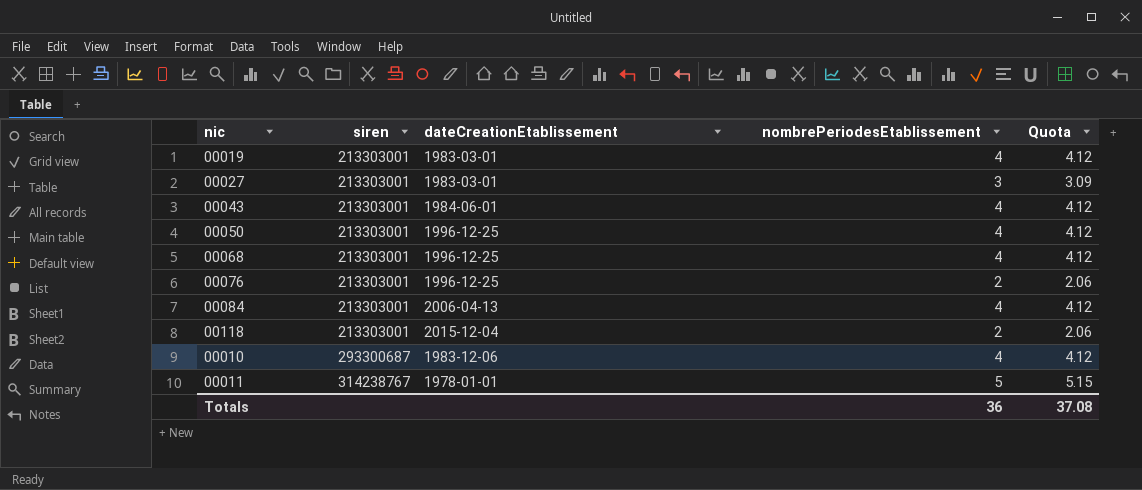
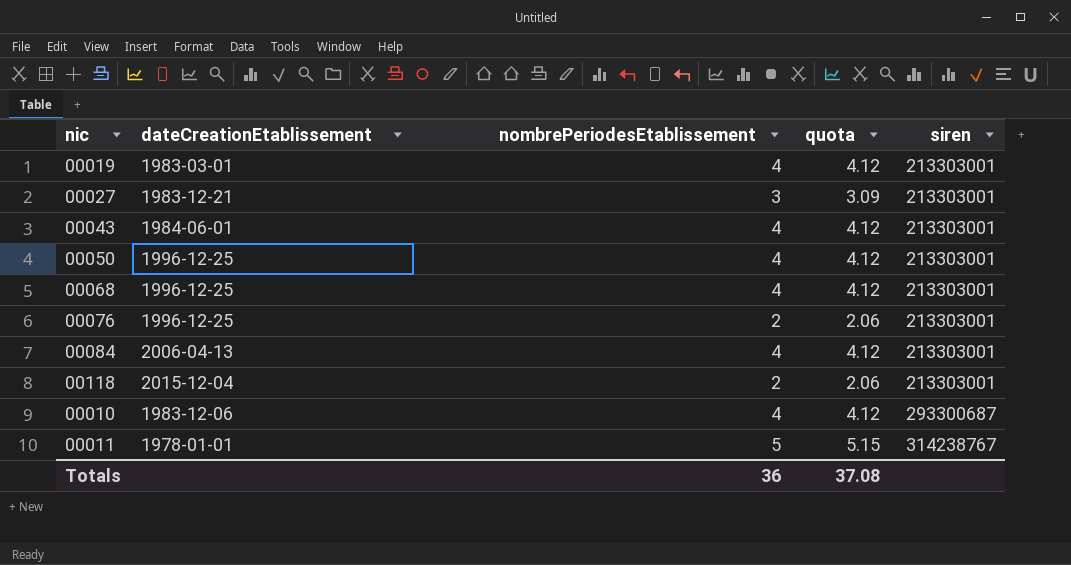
column name: Quota -> quota
column siren | position: 2 -> 5
00027 | dateCreationEtablissement: 1983-03-01 -> 1983-12-21

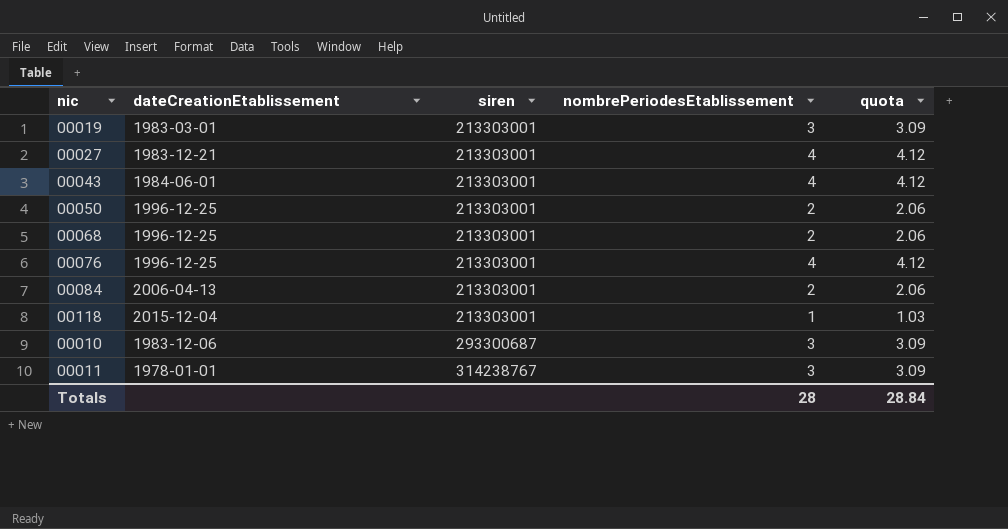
column siren | position: 5 -> 3
00019 | nombrePeriodesEtablissement: 4 -> 3
00019 | quota: 4.12 -> 3.09
00027 | nombrePeriodesEtablissement: 3 -> 4
00027 | quota: 3.09 -> 4.12
00050 | nombrePeriodesEtablissement: 4 -> 2
00050 | quota: 4.12 -> 2.06
00068 | nombrePeriodesEtablissement: 4 -> 2
00068 | quota: 4.12 -> 2.06
00076 | nombrePeriodesEtablissement: 2 -> 4
00076 | quota: 2.06 -> 4.12
00084 | nombrePeriodesEtablissement: 4 -> 2
00084 | quota: 4.12 -> 2.06
00118 | nombrePeriodesEtablissement: 2 -> 1
00118 | quota: 2.06 -> 1.03
00010 | nombrePeriodesEtablissement: 4 -> 3
00010 | quota: 4.12 -> 3.09
00011 | nombrePeriodesEtablissement: 5 -> 3
00011 | quota: 5.15 -> 3.09
Totals | nombrePeriodesEtablissement: 36 -> 28
Totals | quota: 37.08 -> 28.84

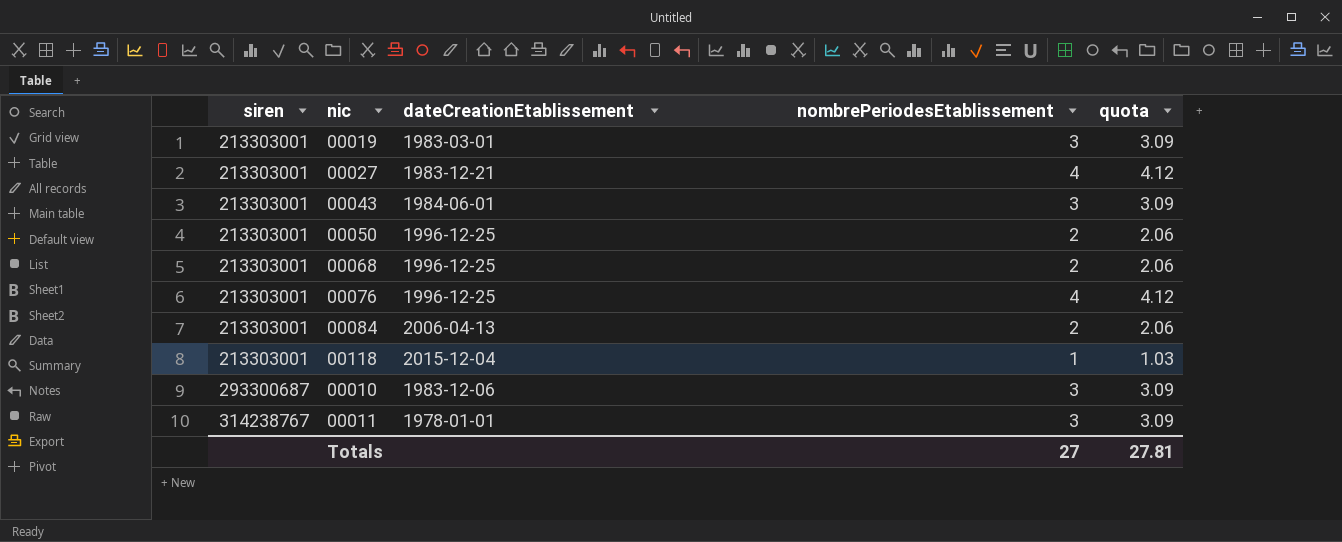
column siren | position: 3 -> 1
00043 | nombrePeriodesEtablissement: 4 -> 3
00043 | quota: 4.12 -> 3.09
Totals | nombrePeriodesEtablissement: 28 -> 27
Totals | quota: 28.84 -> 27.81

